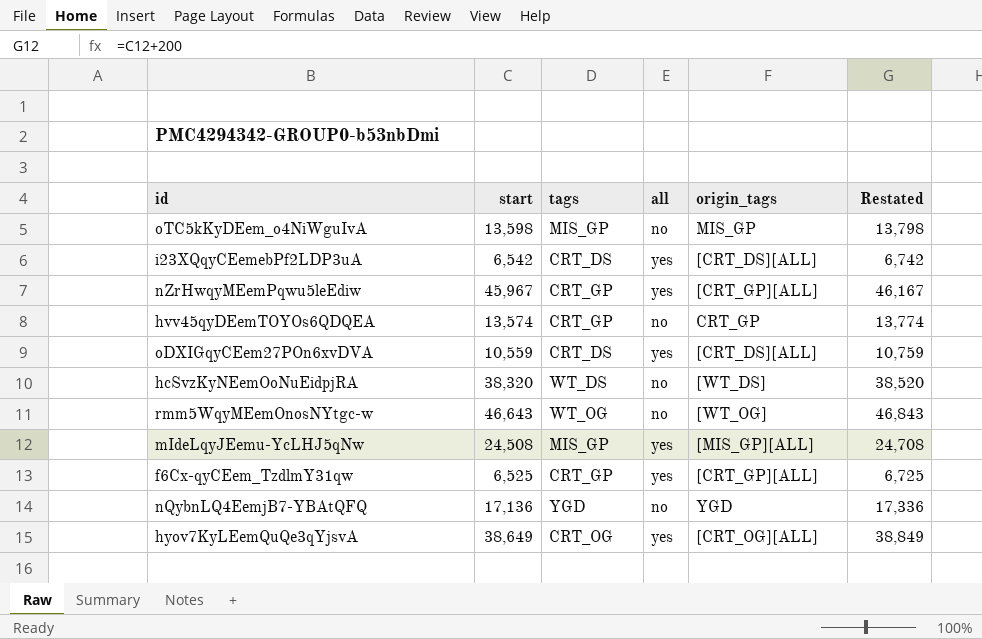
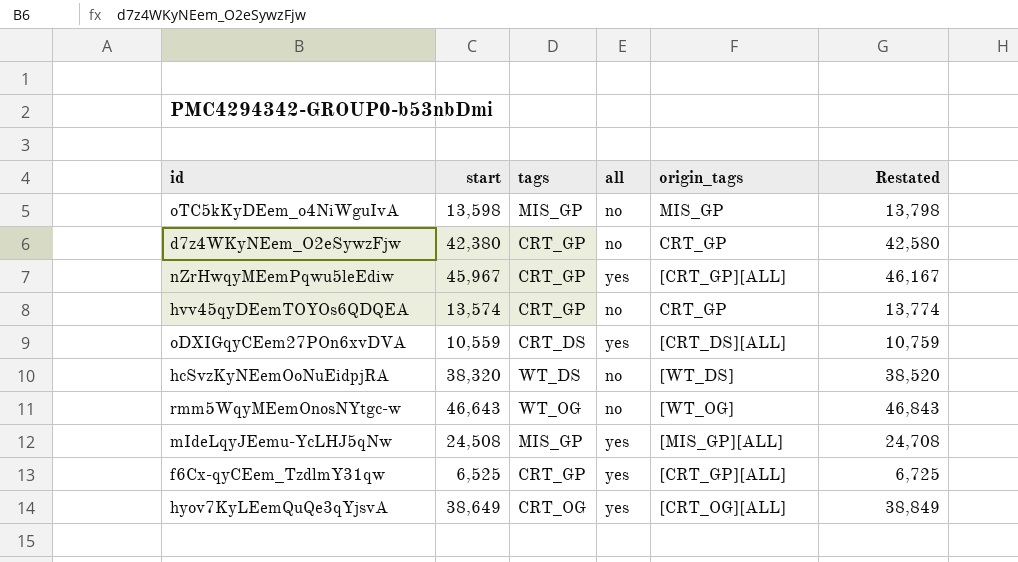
row i23XQqyCEemebPf2LDP3uA: 6,542 | CRT_DS | yes | [CRT_DS][ALL] | 6,742 -> none
row nQybnLQ4EemjB7-YBAtQFQ: 17,136 | YGD | no | YGD | 17,336 -> none
row d7z4WKyNEem_O2eSywzFjw: none -> 42,380 | CRT_GP | no | CRT_GP | 42,580

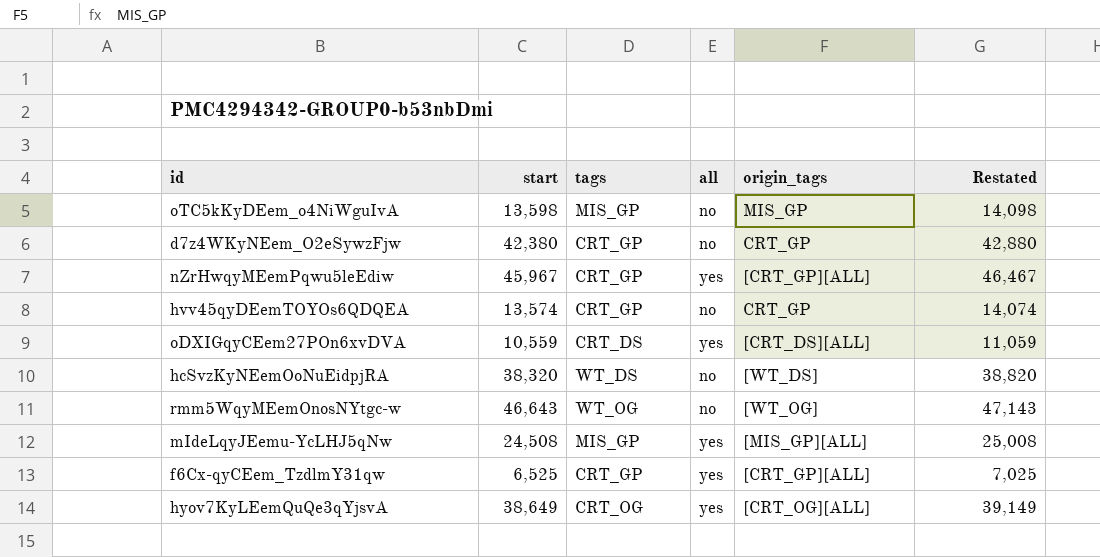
column Restated | formula: [start] + 200 -> [start] + 500

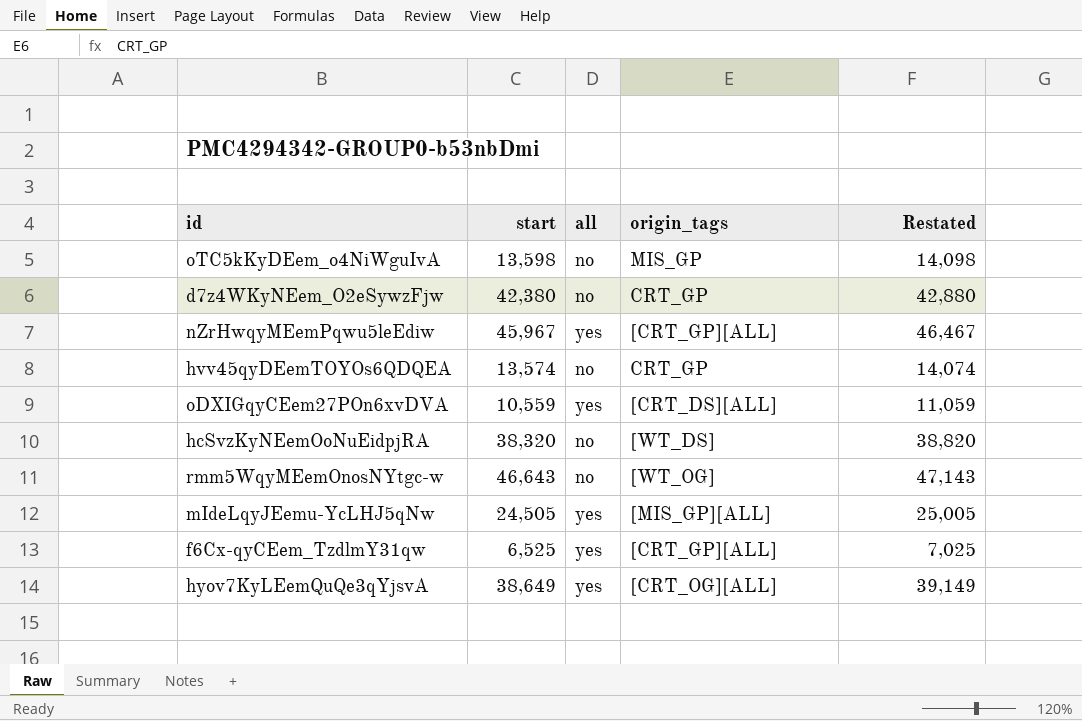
column tags | position: 3 -> none
mIdeLqyJEemu-YcLHJ5qNw | start: 24,508 -> 24,505
mIdeLqyJEemu-YcLHJ5qNw | Restated: 25,008 -> 25,005

